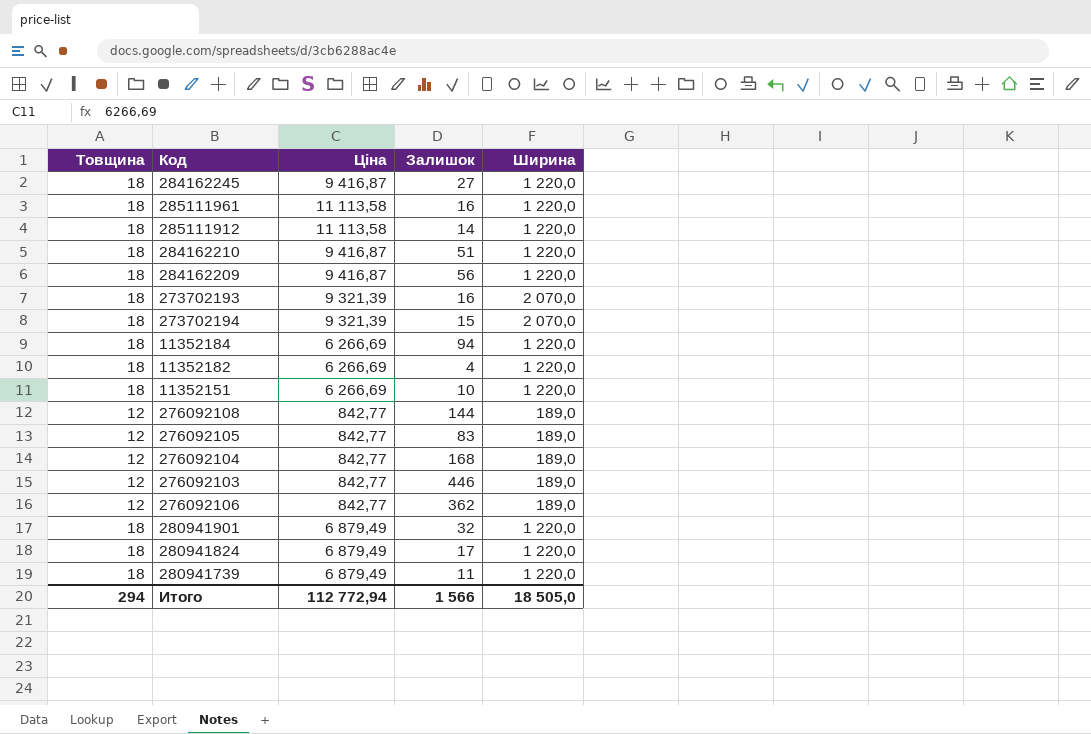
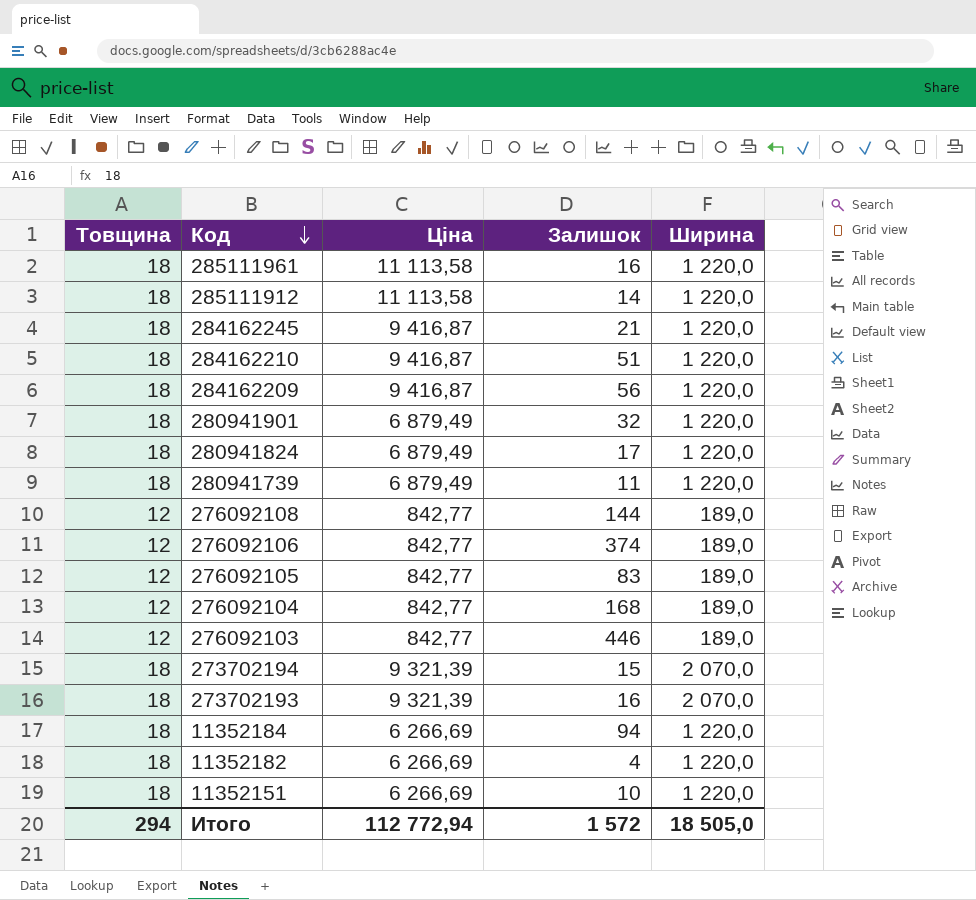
row order: none -> Код descending
284162245 | Залишок: 27 -> 21
276092106 | Залишок: 362 -> 374
Итого | Залишок: 1 566 -> 1 572

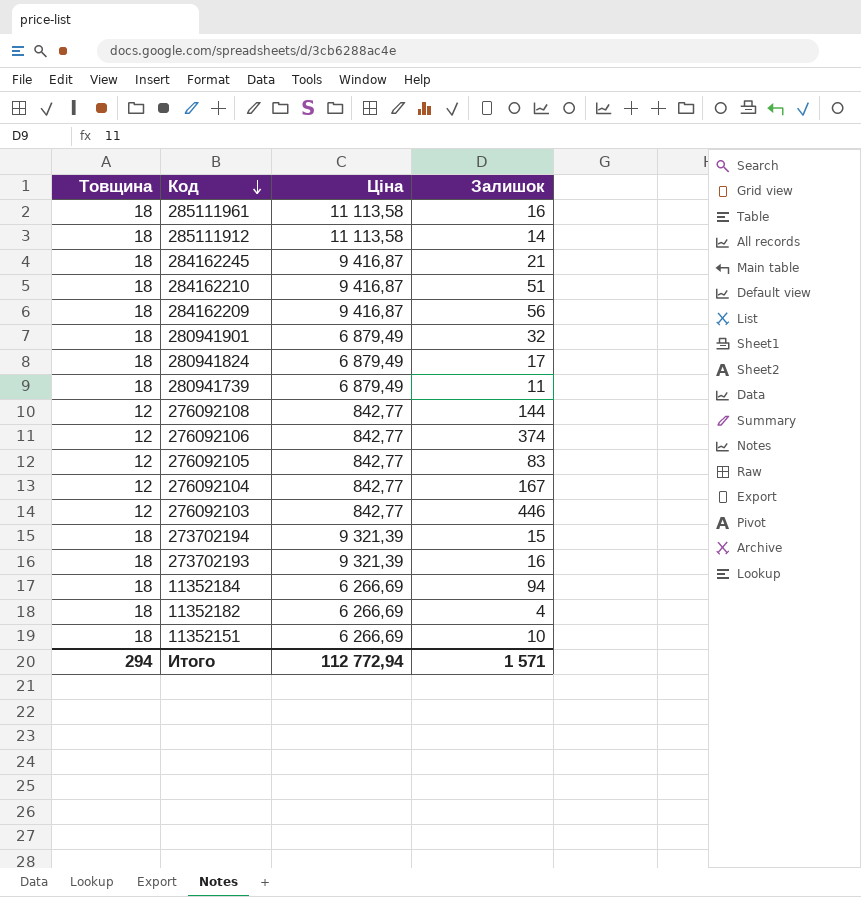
column Ширина | position: 5 -> none
276092104 | Залишок: 168 -> 167
Итого | Залишок: 1 572 -> 1 571

